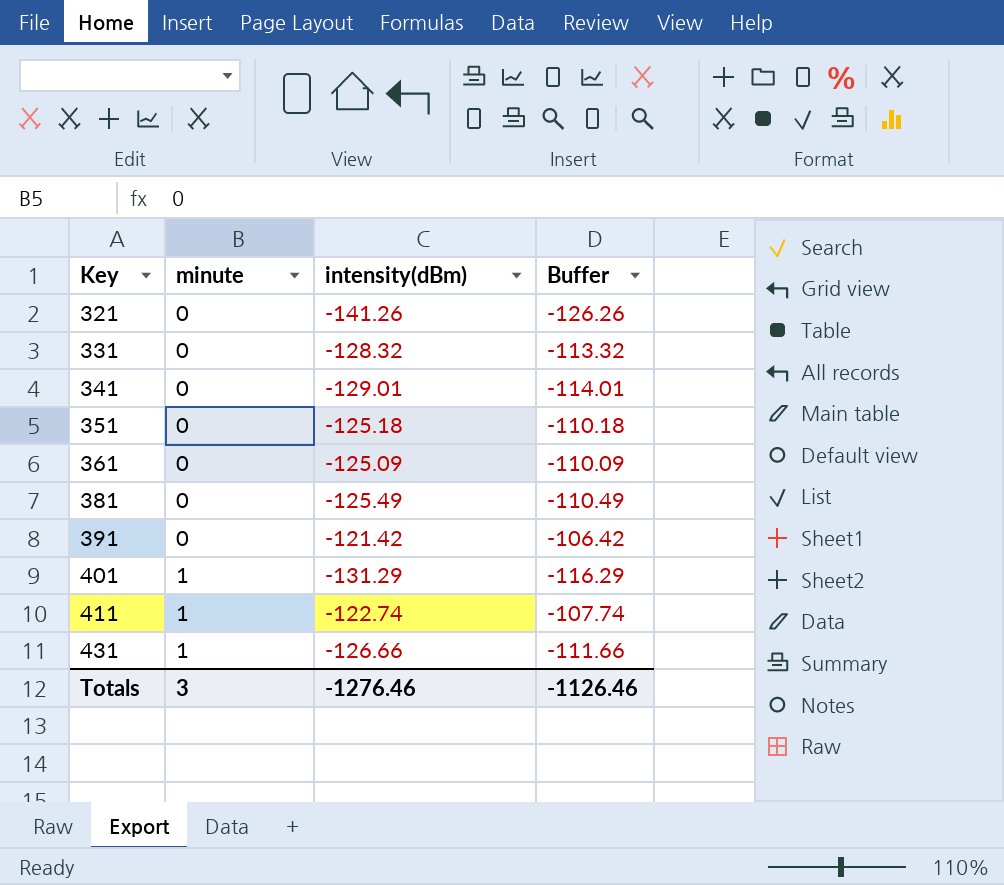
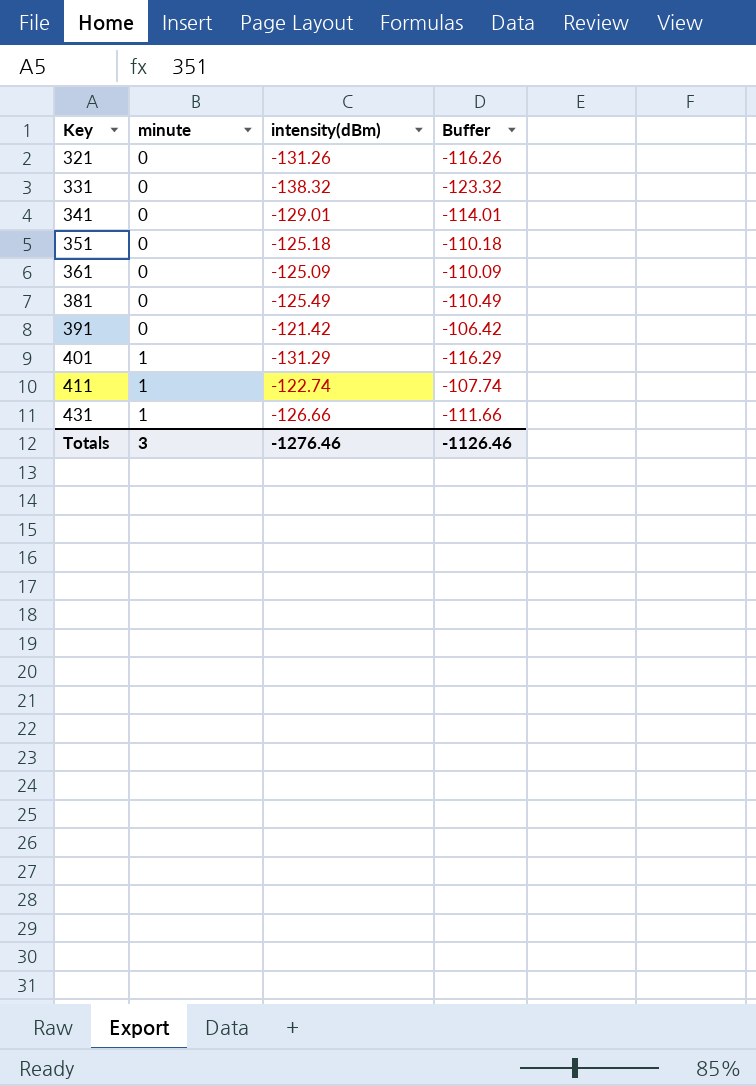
321 | intensity(dBm): -141.26 -> -131.26
321 | Buffer: -126.26 -> -116.26
331 | intensity(dBm): -128.32 -> -138.32
331 | Buffer: -113.32 -> -123.32

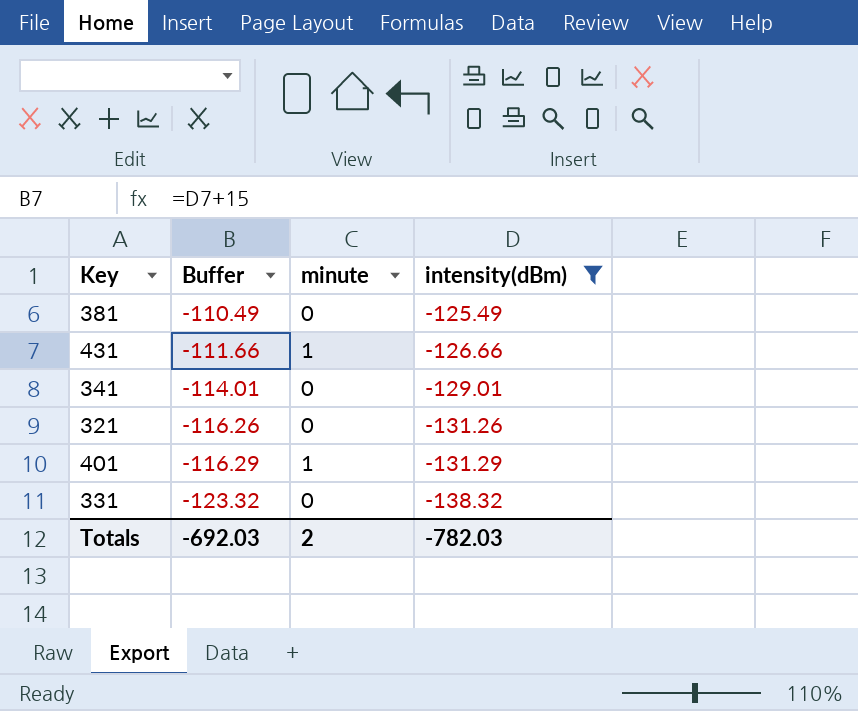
filter: none -> intensity(dBm) <= -125.49
row order: Key ascending -> Buffer descending
column Buffer | position: 4 -> 2
Totals | Buffer: -1126.46 -> -692.03
Totals | minute: 3 -> 2
Totals | intensity(dBm): -1276.46 -> -782.03

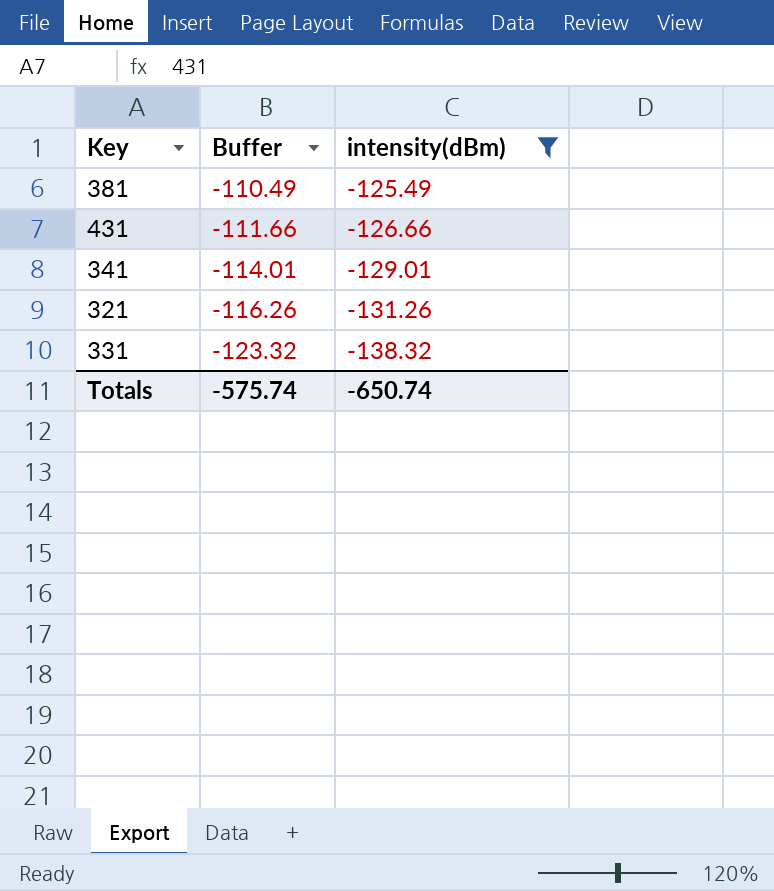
column minute | position: 3 -> none
row 401: -116.29 | 1 | -131.29 -> none
Totals | Buffer: -692.03 -> -575.74
Totals | intensity(dBm): -782.03 -> -650.74

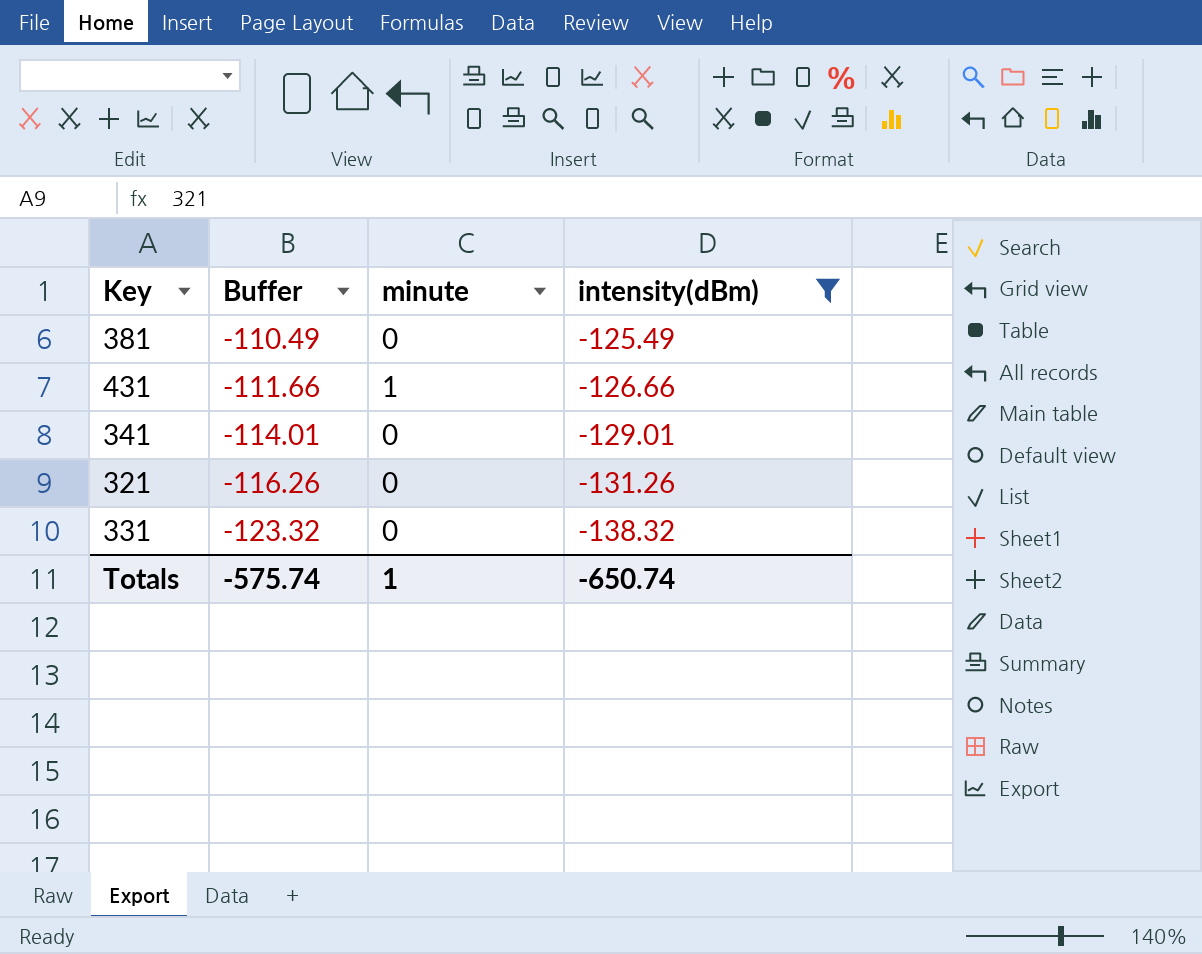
column minute | position: none -> 3

